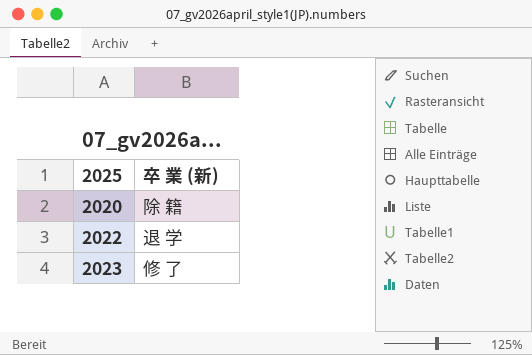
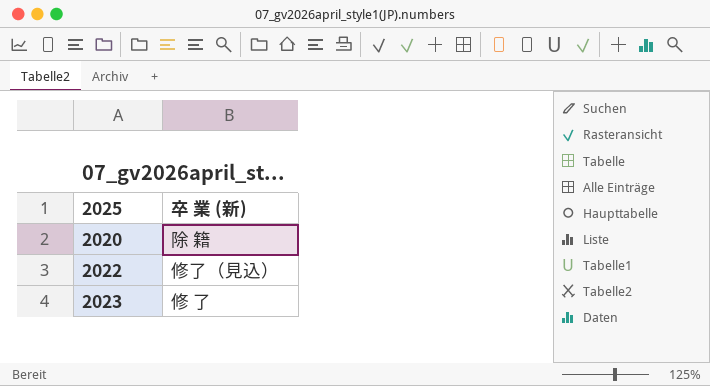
2022 | 卒 業 (新): 退 学 -> 修了（見込）

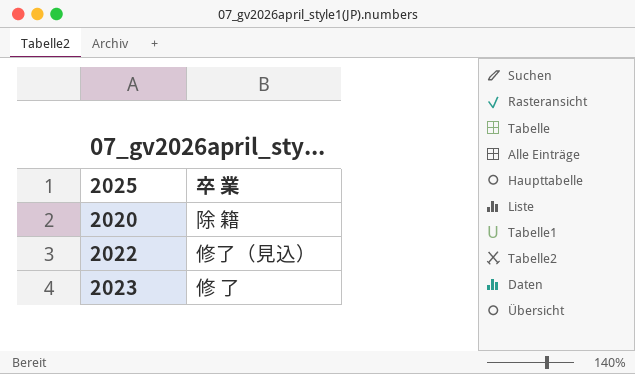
column name: 卒 業 (新) -> 卒 業

